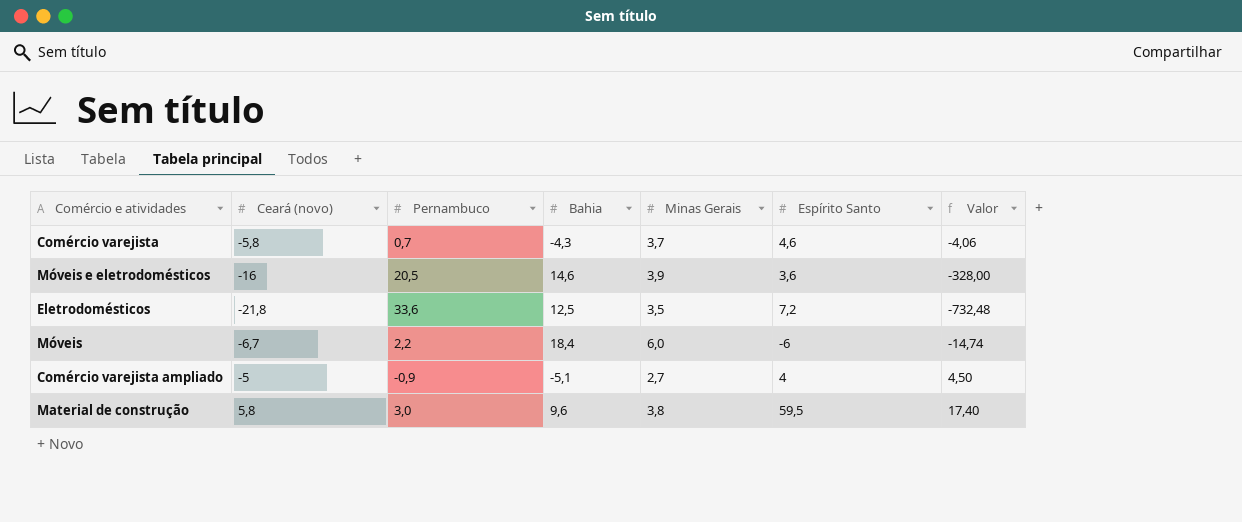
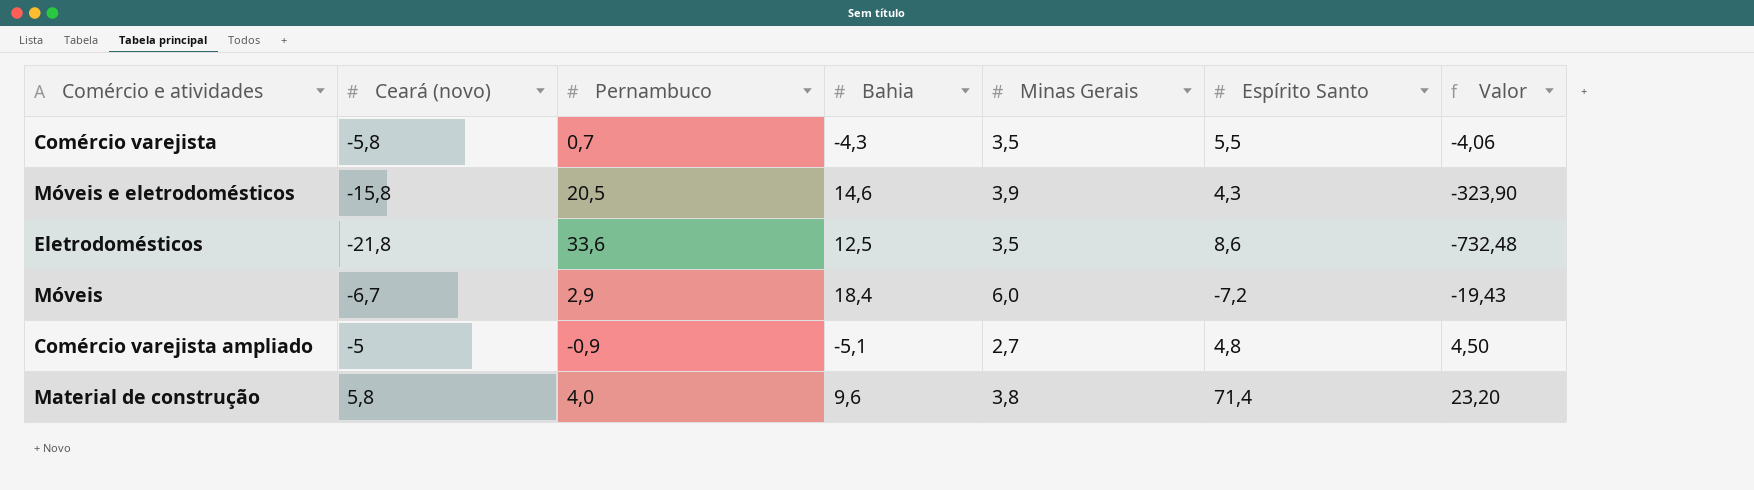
Comércio varejista | Minas Gerais: 3,7 -> 3,5
Comércio varejista | Espírito Santo: 4,6 -> 5,5
Móveis e eletrodomésticos | Ceará (novo): -16 -> -15,8
Móveis e eletrodomésticos | Espírito Santo: 3,6 -> 4,3
Móveis e eletrodomésticos | Valor: -328,00 -> -323,90
Eletrodomésticos | Espírito Santo: 7,2 -> 8,6
Móveis | Pernambuco: 2,2 -> 2,9
Móveis | Espírito Santo: -6 -> -7,2
Móveis | Valor: -14,74 -> -19,43
Comércio varejista ampliado | Espírito Santo: 4 -> 4,8
Material de construção | Pernambuco: 3,0 -> 4,0
Material de construção | Espírito Santo: 59,5 -> 71,4
Material de construção | Valor: 17,40 -> 23,20

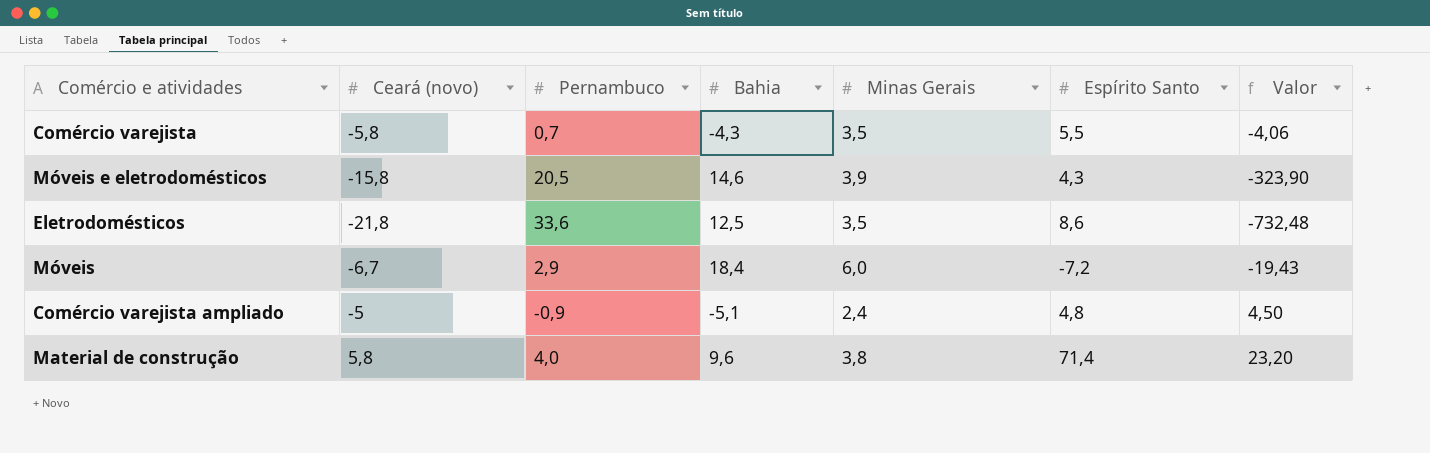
Comércio varejista ampliado | Minas Gerais: 2,7 -> 2,4

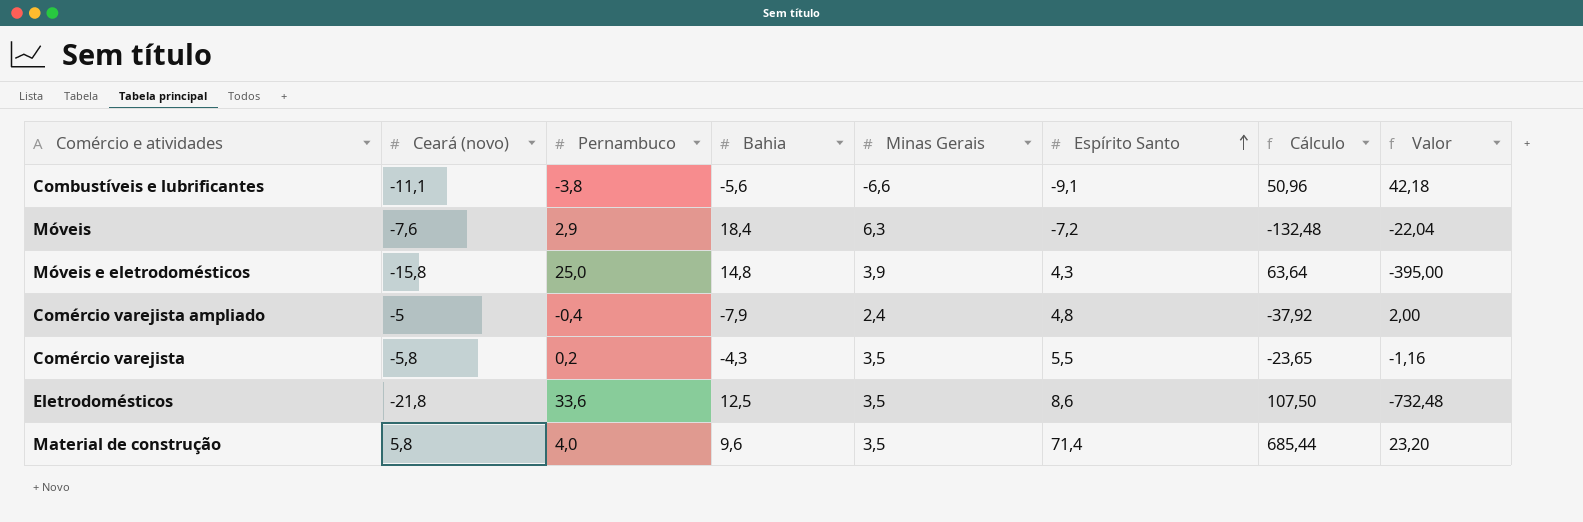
row order: none -> Espírito Santo ascending
column Cálculo | formula: none -> [Bahia] * [Espírito Santo]
row Combustíveis e lubrificantes: none -> -11,1 | -3,8 | -5,6 | -6,6 | -9,1 | 50,96 | 42,18
Móveis | Ceará (novo): -6,7 -> -7,6
Móveis | Minas Gerais: 6,0 -> 6,3
Móveis | Valor: -19,43 -> -22,04
Móveis e eletrodomésticos | Pernambuco: 20,5 -> 25,0
Móveis e eletrodomésticos | Bahia: 14,6 -> 14,8
Móveis e eletrodomésticos | Valor: -323,90 -> -395,00
Comércio varejista ampliado | Pernambuco: -0,9 -> -0,4
Comércio varejista ampliado | Bahia: -5,1 -> -7,9
Comércio varejista ampliado | Valor: 4,50 -> 2,00
Comércio varejista | Pernambuco: 0,7 -> 0,2
Comércio varejista | Valor: -4,06 -> -1,16
Material de construção | Minas Gerais: 3,8 -> 3,5

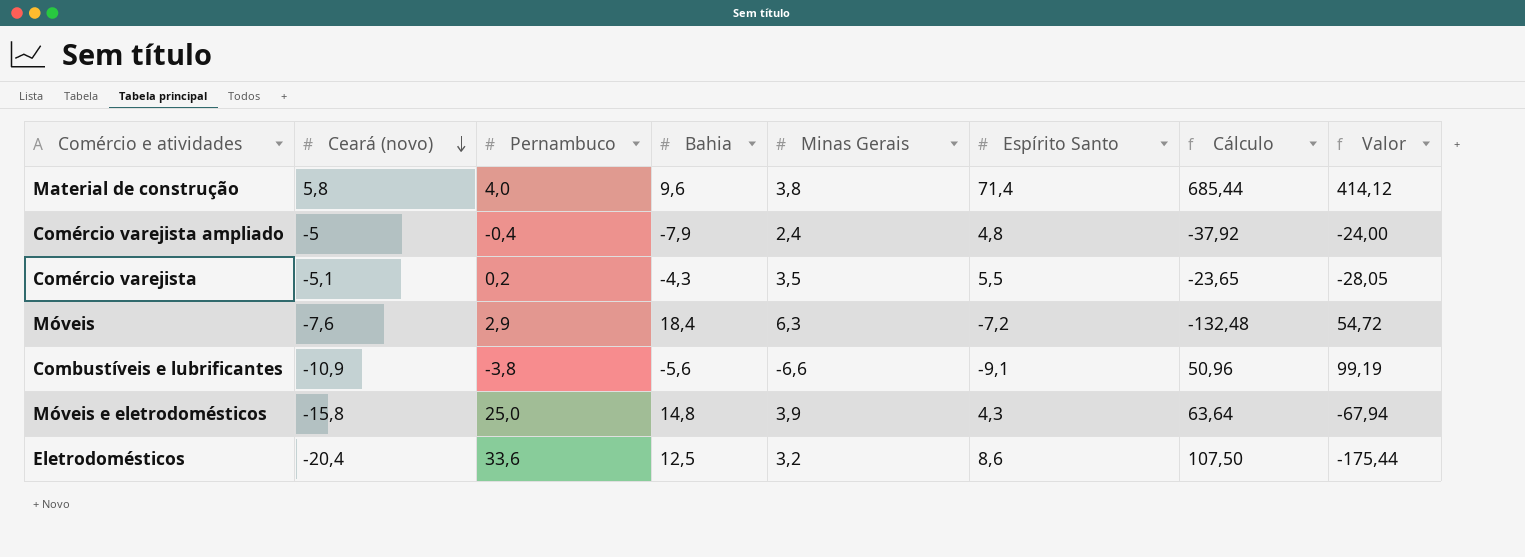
row order: Espírito Santo ascending -> Ceará (novo) descending
column Valor | formula: [Ceará (novo)] * [Pernambuco] -> [Ceará (novo)] * [Espírito Santo]
Material de construção | Minas Gerais: 3,5 -> 3,8
Comércio varejista | Ceará (novo): -5,8 -> -5,1
Combustíveis e lubrificantes | Ceará (novo): -11,1 -> -10,9
Eletrodomésticos | Ceará (novo): -21,8 -> -20,4
Eletrodomésticos | Minas Gerais: 3,5 -> 3,2

